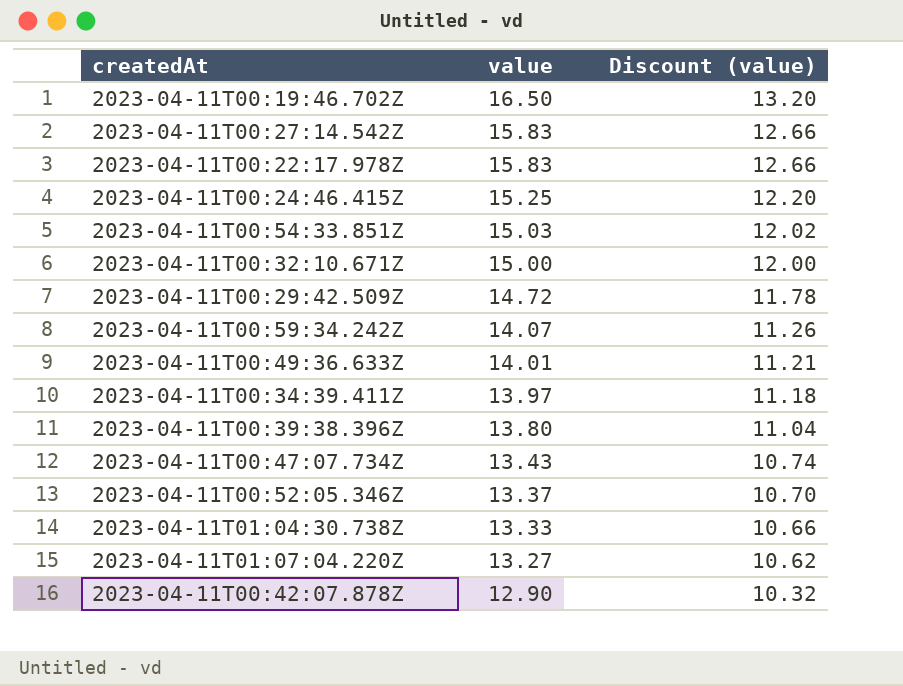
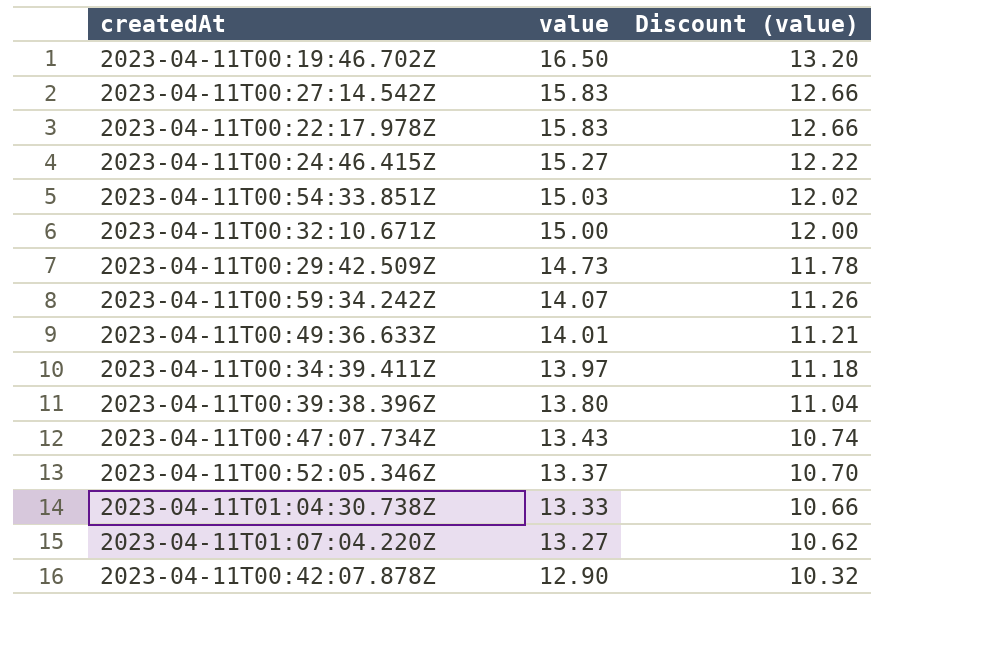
2023-04-11T00:24:46.415Z | value: 15.25 -> 15.27
2023-04-11T00:24:46.415Z | Discount (value): 12.20 -> 12.22
2023-04-11T00:29:42.509Z | value: 14.72 -> 14.73

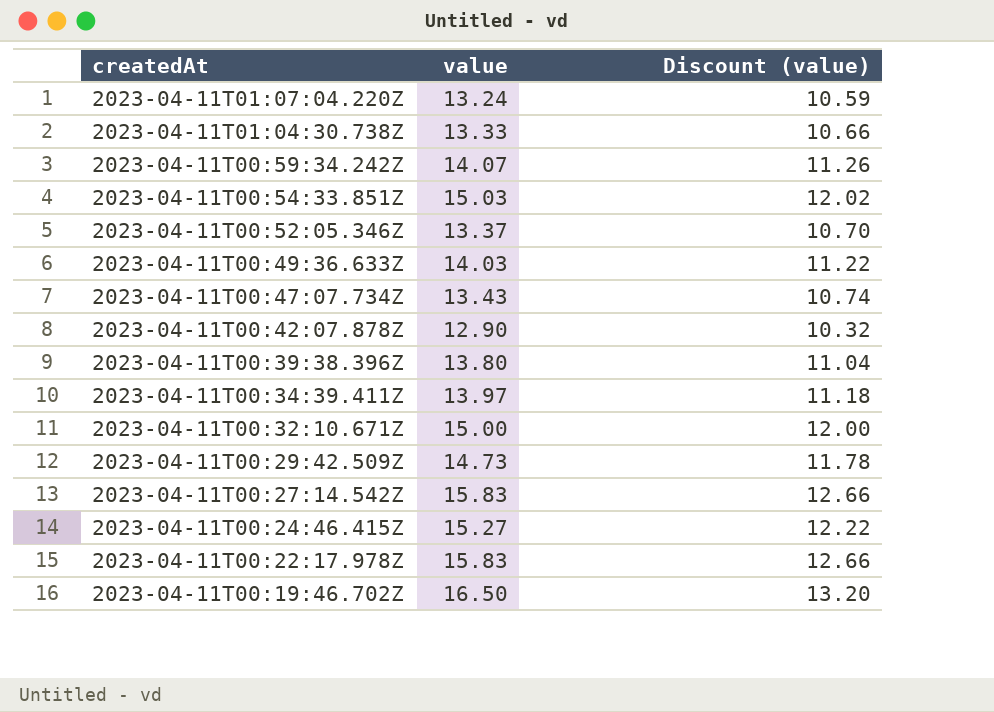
row order: value descending -> createdAt descending
2023-04-11T01:07:04.220Z | value: 13.27 -> 13.24
2023-04-11T01:07:04.220Z | Discount (value): 10.62 -> 10.59
2023-04-11T00:49:36.633Z | value: 14.01 -> 14.03
2023-04-11T00:49:36.633Z | Discount (value): 11.21 -> 11.22

